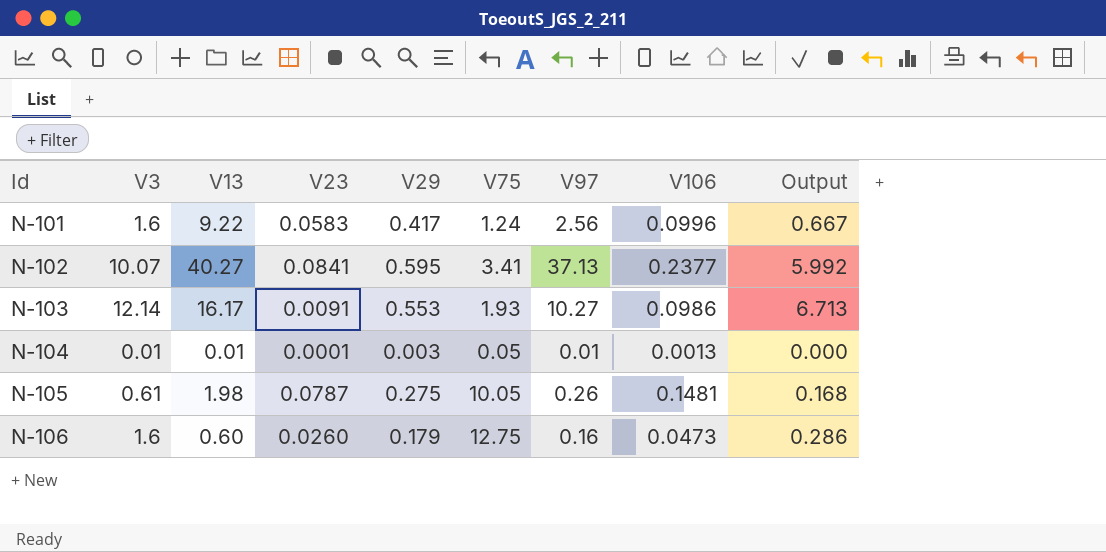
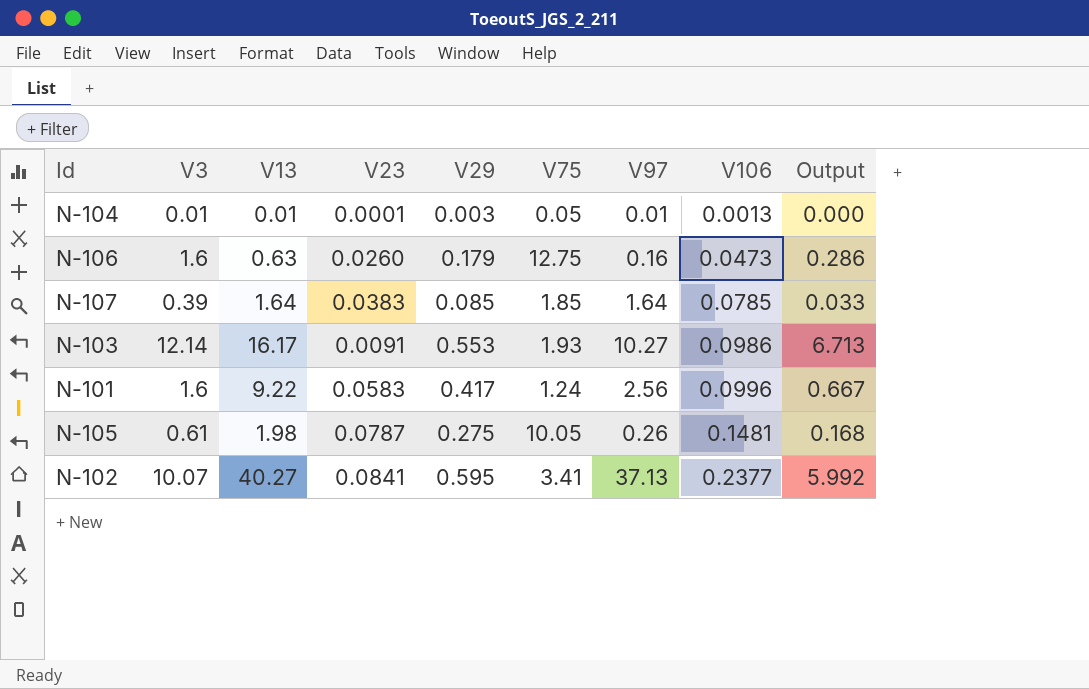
row order: Id ascending -> V106 ascending
N-106 | V13: 0.60 -> 0.63
row N-107: none -> 0.39 | 1.64 | 0.0383 | 0.085 | 1.85 | 1.64 | 0.0785 | 0.033

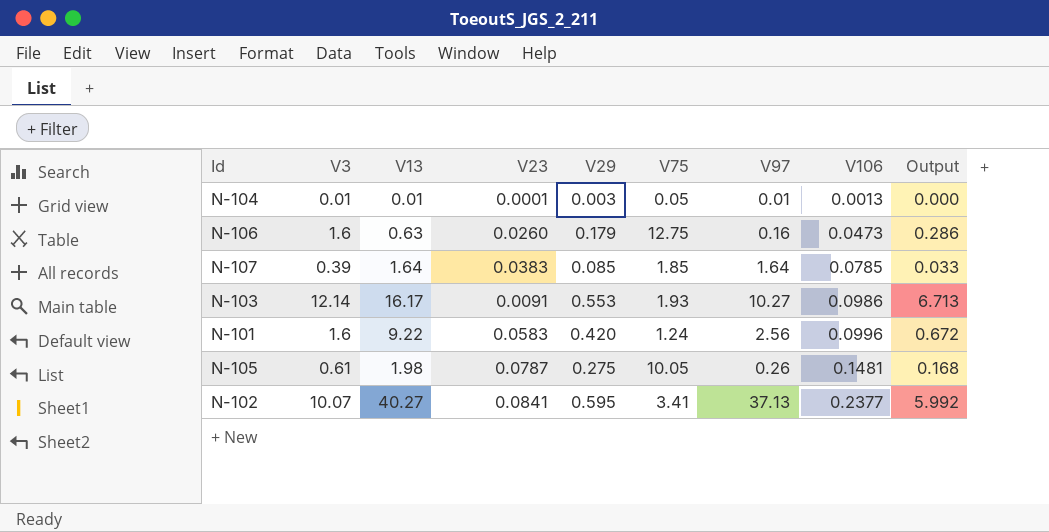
N-101 | V29: 0.417 -> 0.420
N-101 | Output: 0.667 -> 0.672

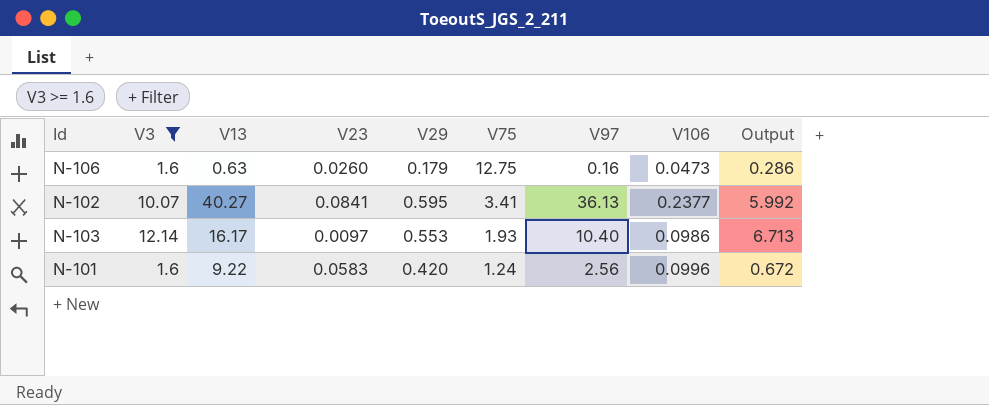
filter: none -> V3 >= 1.6
row order: V106 ascending -> V75 descending
N-102 | V97: 37.13 -> 36.13
N-103 | V23: 0.0091 -> 0.0097
N-103 | V97: 10.27 -> 10.40

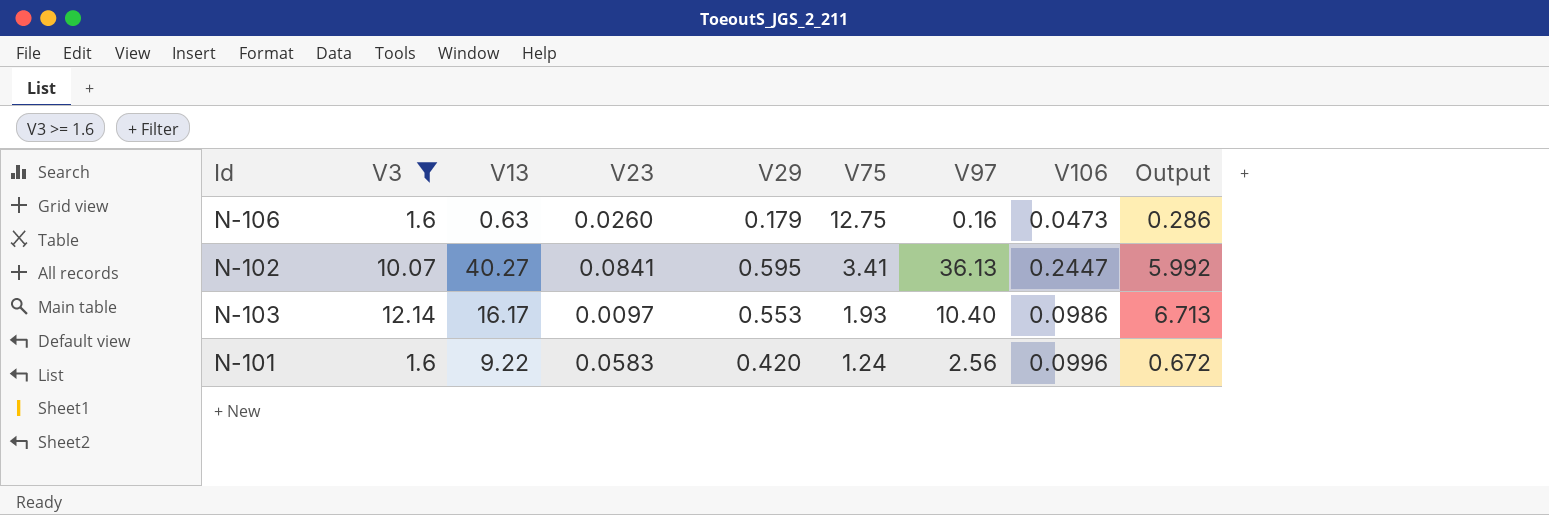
N-102 | V106: 0.2377 -> 0.2447

